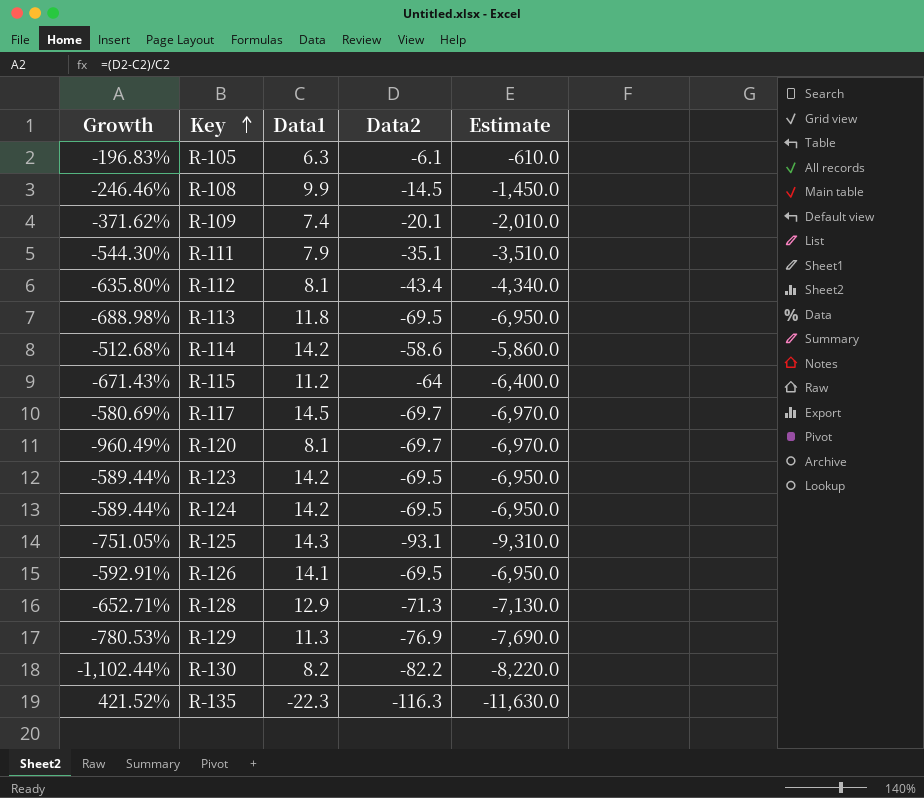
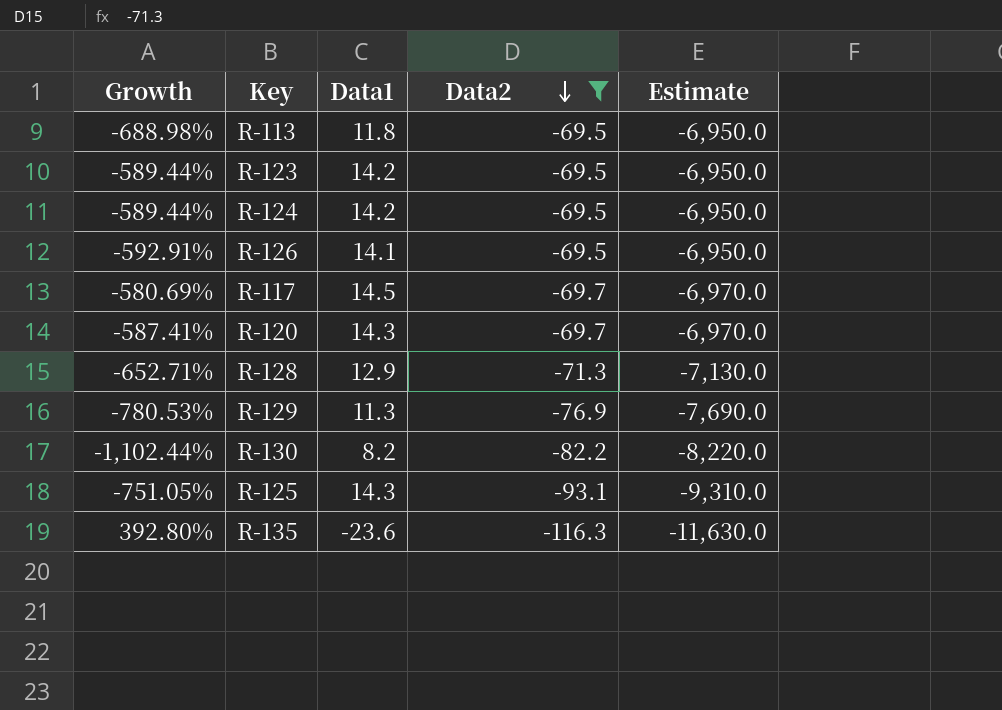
filter: none -> Data2 <= -69.5
row order: Key ascending -> Data2 descending
R-120 | Growth: -960.49% -> -587.41%
R-120 | Data1: 8.1 -> 14.3
R-135 | Growth: 421.52% -> 392.80%
R-135 | Data1: -22.3 -> -23.6

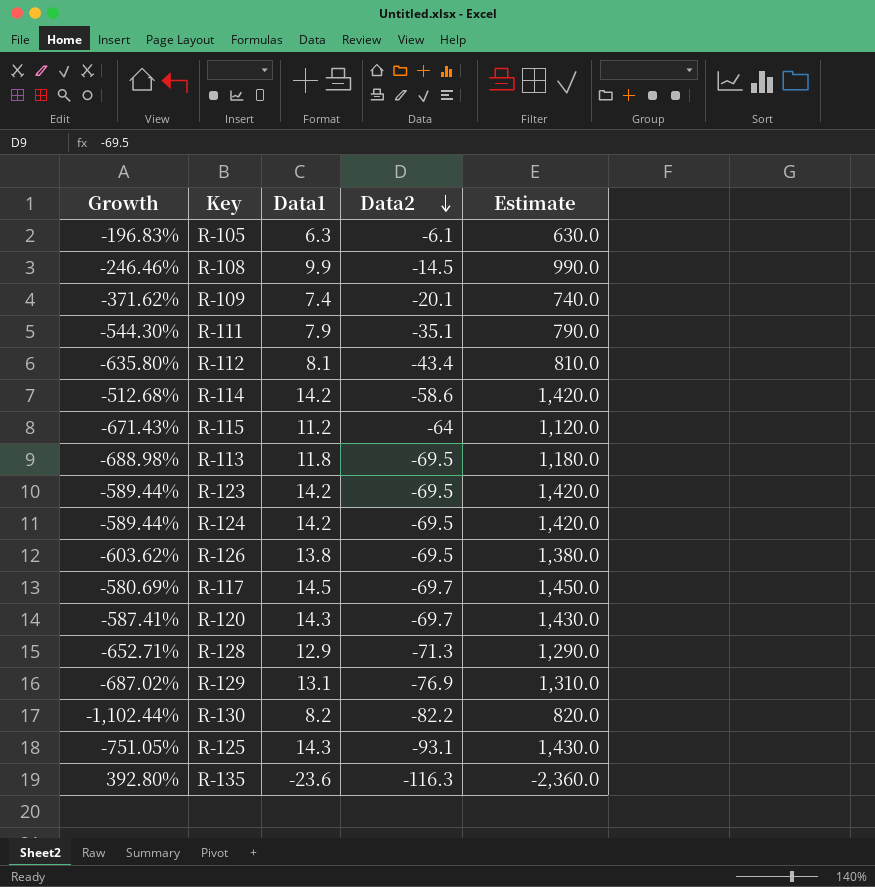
filter: Data2 <= -69.5 -> none
column Estimate | formula: [Data2] * 100 -> [Data1] * 100
R-126 | Growth: -592.91% -> -603.62%
R-126 | Data1: 14.1 -> 13.8
R-129 | Growth: -780.53% -> -687.02%
R-129 | Data1: 11.3 -> 13.1

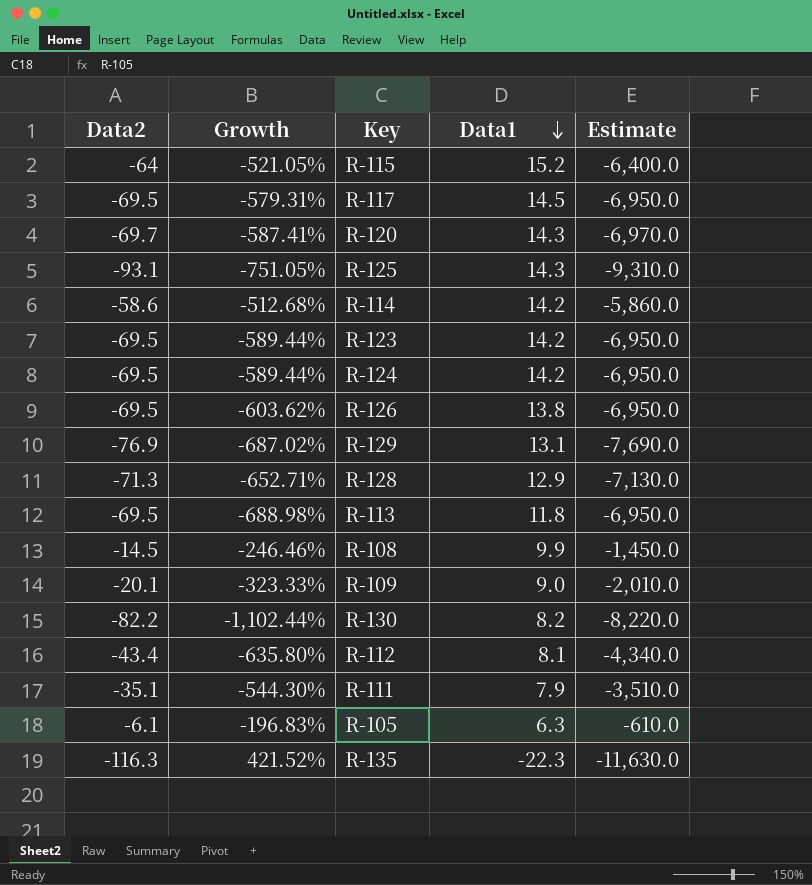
row order: Data2 descending -> Data1 descending
column Data2 | position: 4 -> 1
column Estimate | formula: [Data1] * 100 -> [Data2] * 100
R-115 | Growth: -671.43% -> -521.05%
R-115 | Data1: 11.2 -> 15.2
R-117 | Data2: -69.7 -> -69.5
R-117 | Growth: -580.69% -> -579.31%
R-109 | Growth: -371.62% -> -323.33%
R-109 | Data1: 7.4 -> 9.0
R-135 | Growth: 392.80% -> 421.52%
R-135 | Data1: -23.6 -> -22.3

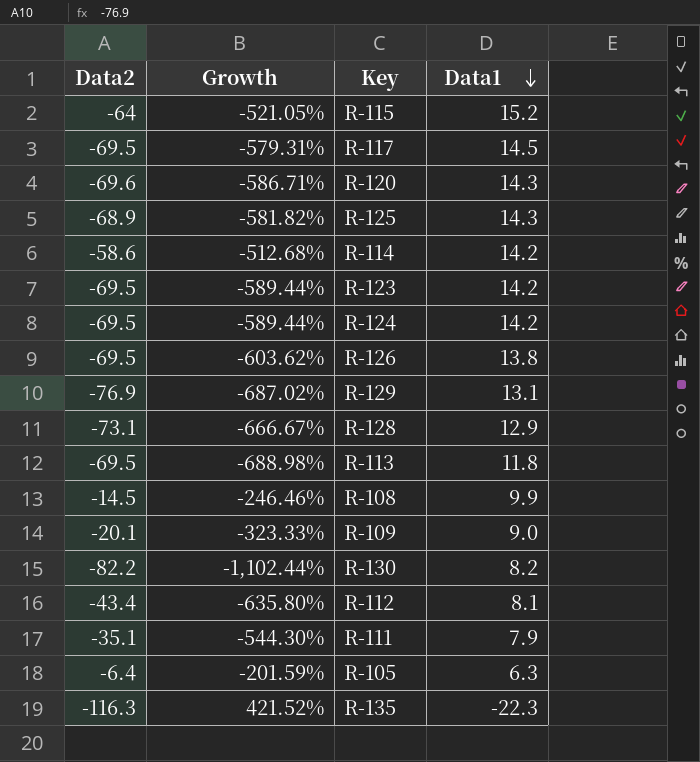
column Estimate | formula: [Data2] * 100 -> none
R-120 | Data2: -69.7 -> -69.6
R-120 | Growth: -587.41% -> -586.71%
R-125 | Data2: -93.1 -> -68.9
R-125 | Growth: -751.05% -> -581.82%
R-128 | Data2: -71.3 -> -73.1
R-128 | Growth: -652.71% -> -666.67%
R-105 | Data2: -6.1 -> -6.4
R-105 | Growth: -196.83% -> -201.59%

